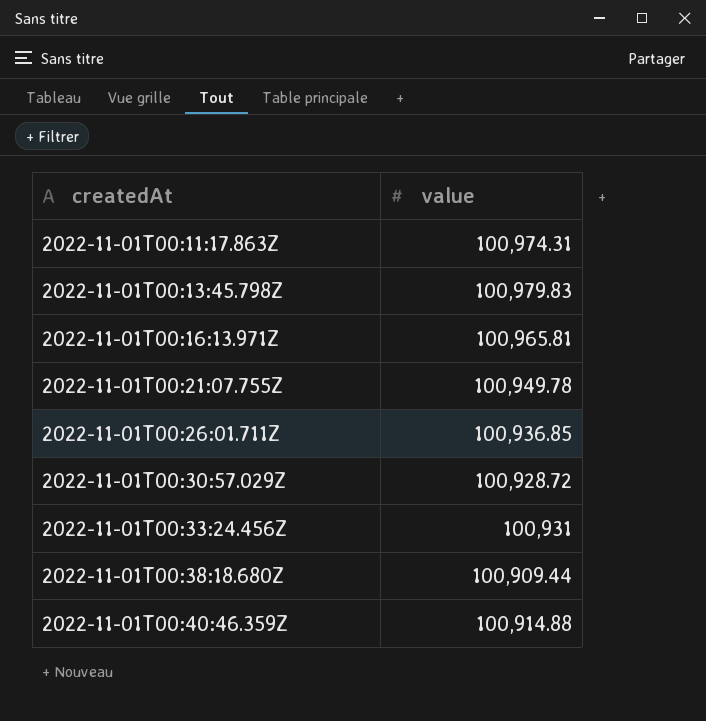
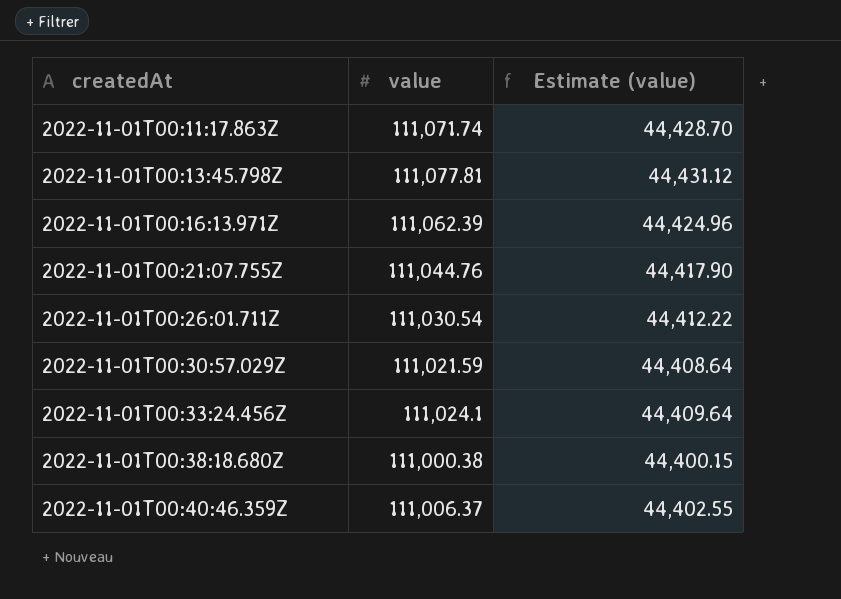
column Estimate (value) | formula: none -> [value] * 0.4
2022-11-01T00:11:17.863Z | value: 100,974.31 -> 111,071.74
2022-11-01T00:13:45.798Z | value: 100,979.83 -> 111,077.81
2022-11-01T00:16:13.971Z | value: 100,965.81 -> 111,062.39
2022-11-01T00:21:07.755Z | value: 100,949.78 -> 111,044.76
2022-11-01T00:26:01.711Z | value: 100,936.85 -> 111,030.54
2022-11-01T00:30:57.029Z | value: 100,928.72 -> 111,021.59
2022-11-01T00:33:24.456Z | value: 100,931 -> 111,024.1
2022-11-01T00:38:18.680Z | value: 100,909.44 -> 111,000.38
2022-11-01T00:40:46.359Z | value: 100,914.88 -> 111,006.37

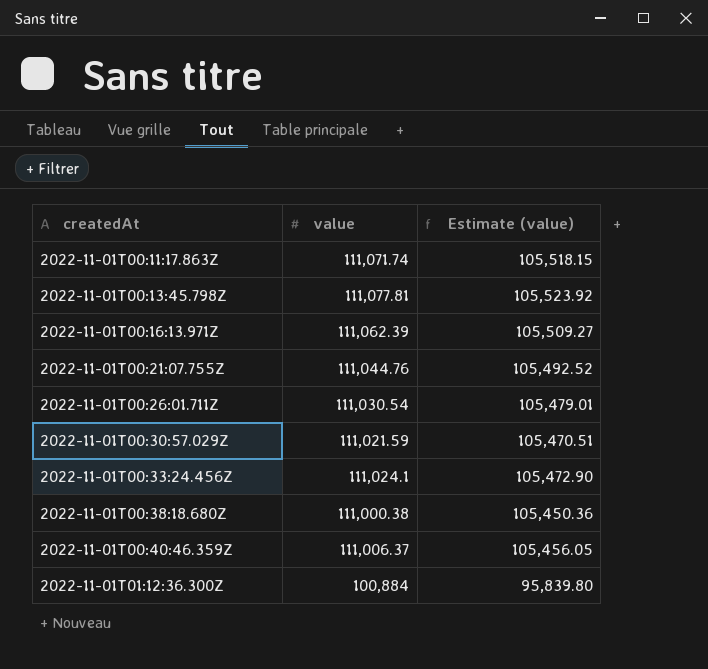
column Estimate (value) | formula: [value] * 0.4 -> [value] * 0.95
row 2022-11-01T01:12:36.300Z: none -> 100,884 | 95,839.80

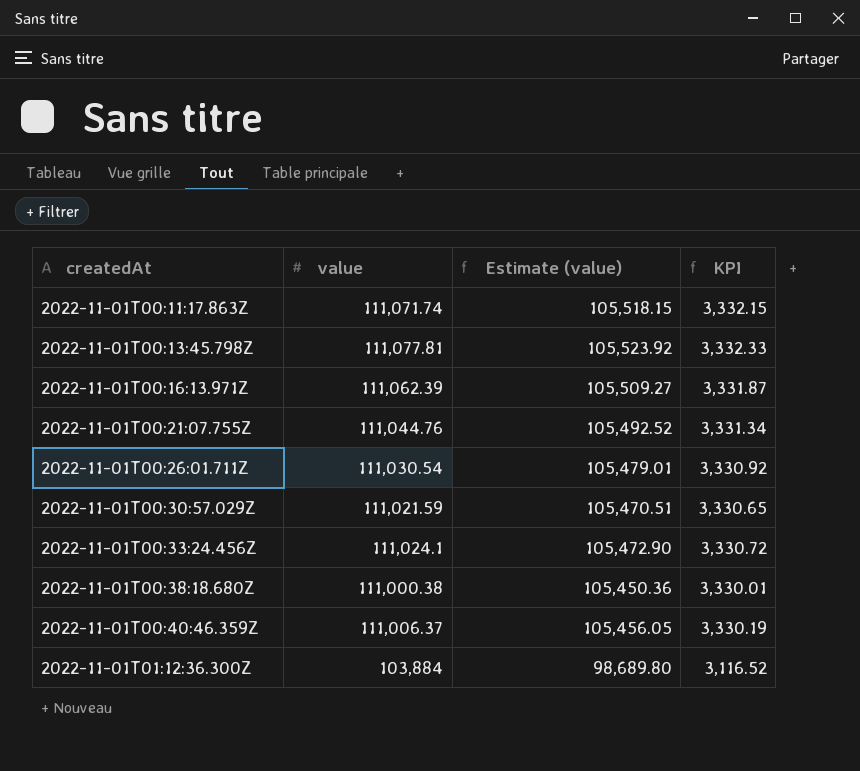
column KPI | formula: none -> [value] * 0.03
2022-11-01T01:12:36.300Z | value: 100,884 -> 103,884
2022-11-01T01:12:36.300Z | Estimate (value): 95,839.80 -> 98,689.80

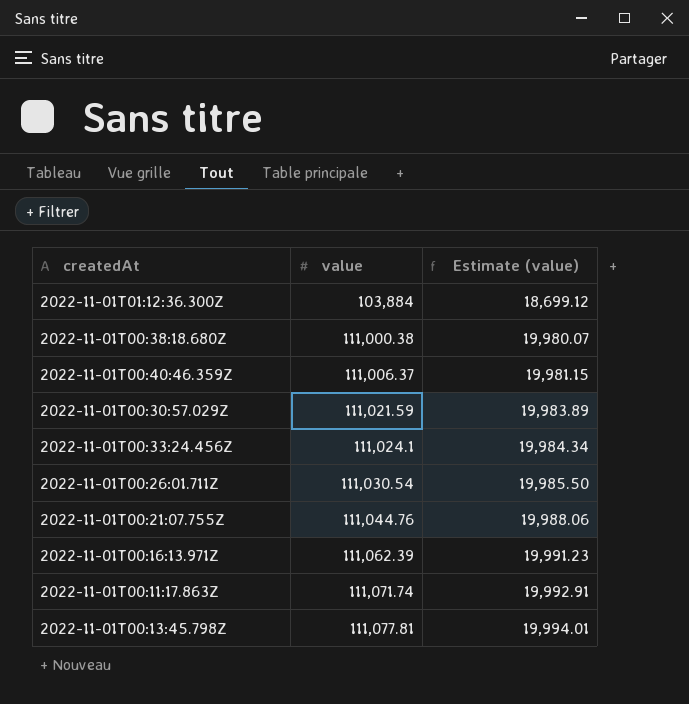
row order: createdAt ascending -> value ascending
column KPI | formula: [value] * 0.03 -> none
column Estimate (value) | formula: [value] * 0.95 -> [value] * 0.18

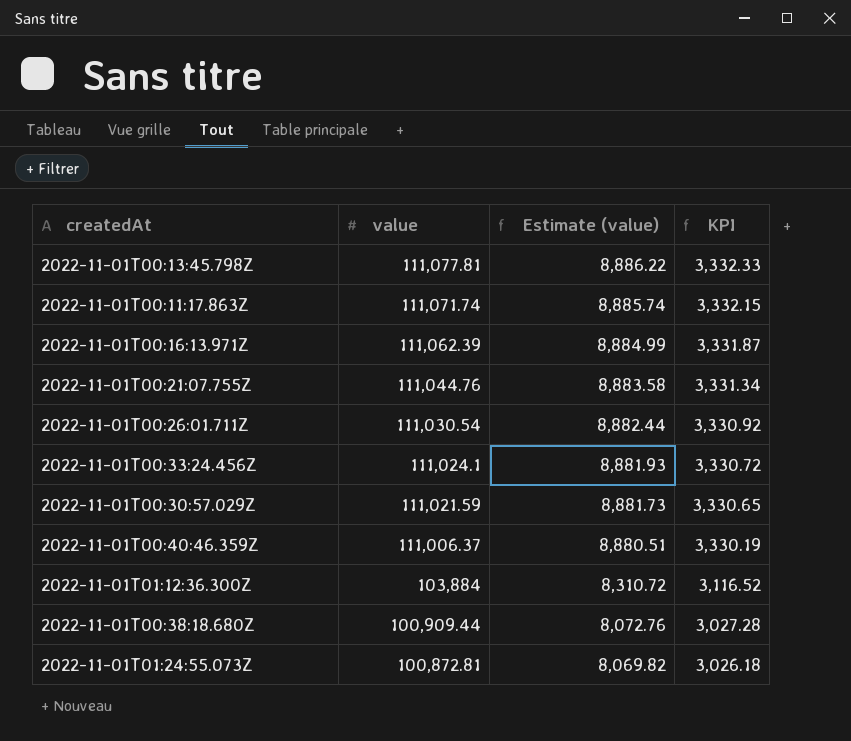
row order: value ascending -> value descending
column Estimate (value) | formula: [value] * 0.18 -> [value] * 0.08
column KPI | formula: none -> [value] * 0.03
2022-11-01T00:38:18.680Z | value: 111,000.38 -> 100,909.44
row 2022-11-01T01:24:55.073Z: none -> 100,872.81 | 8,069.82 | 3,026.18

